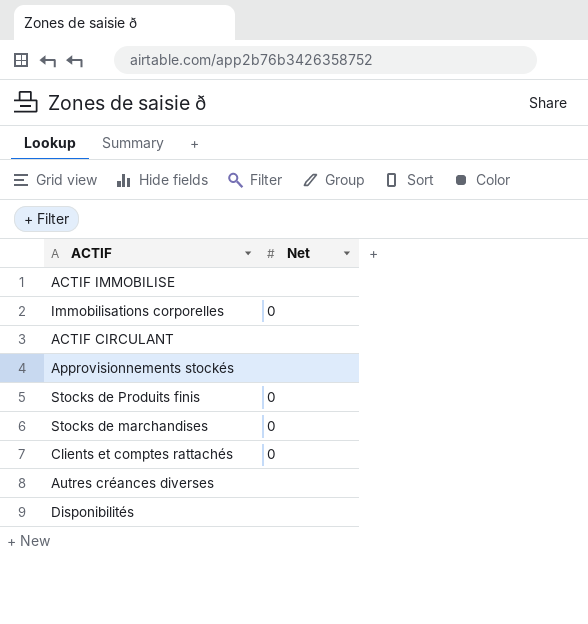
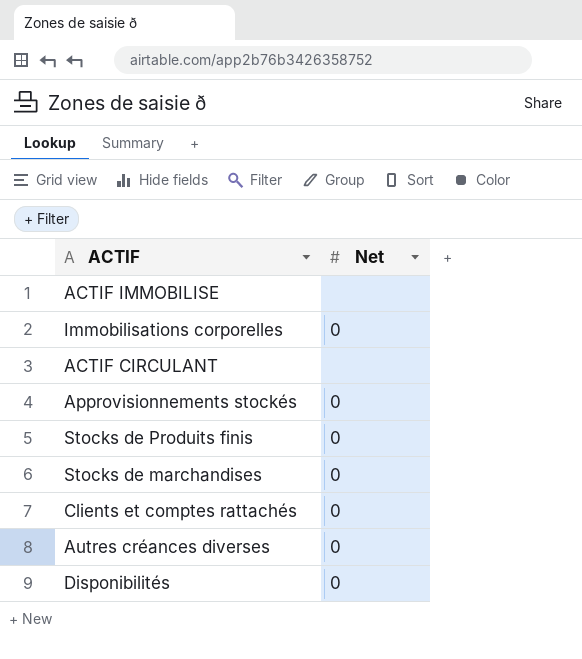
Approvisionnements stockés | Net: none -> 0
Autres créances diverses | Net: none -> 0
Disponibilités | Net: none -> 0

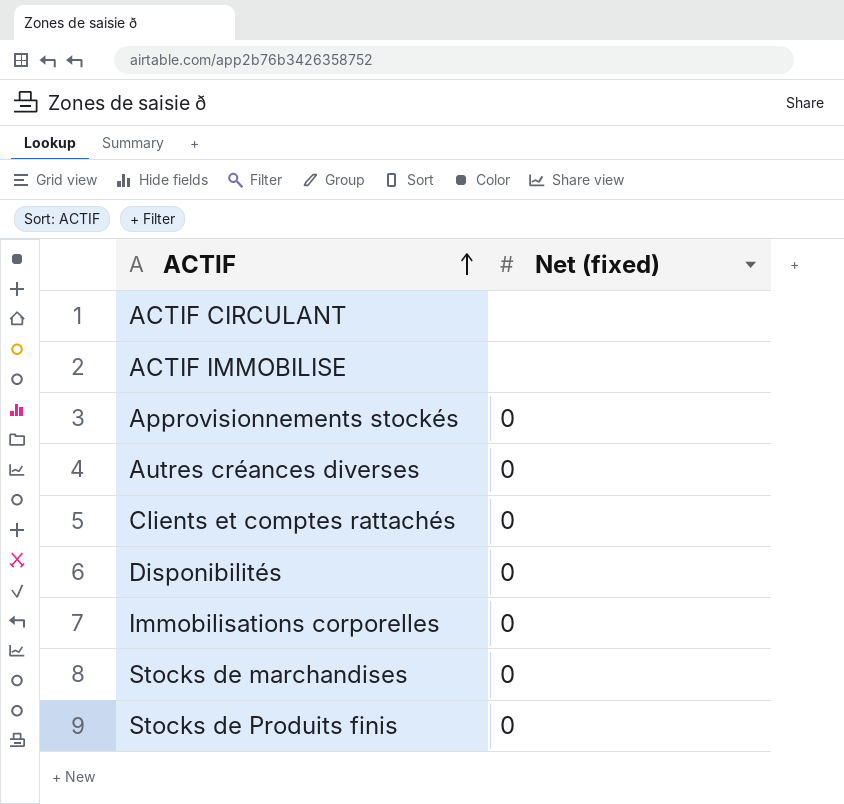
row order: none -> ACTIF ascending
column name: Net -> Net (fixed)

